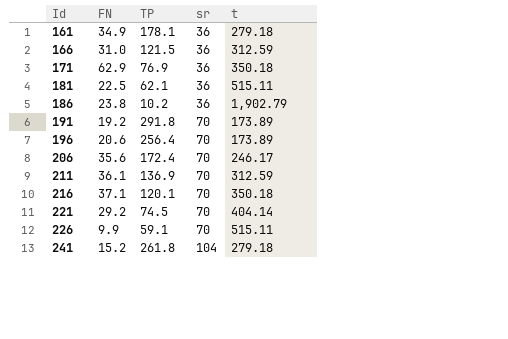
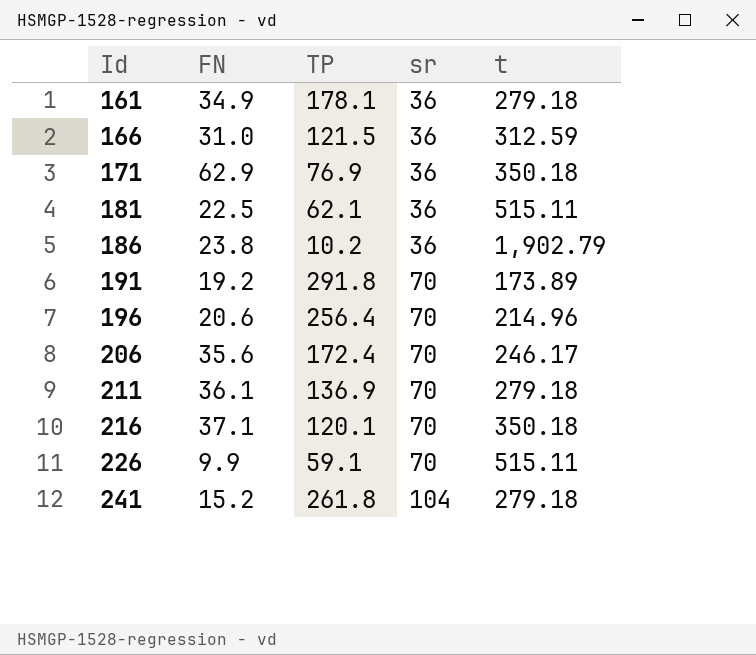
row 221: 29.2 | 74.5 | 70 | 404.14 -> none
196 | t: 173.89 -> 214.96
211 | t: 312.59 -> 279.18

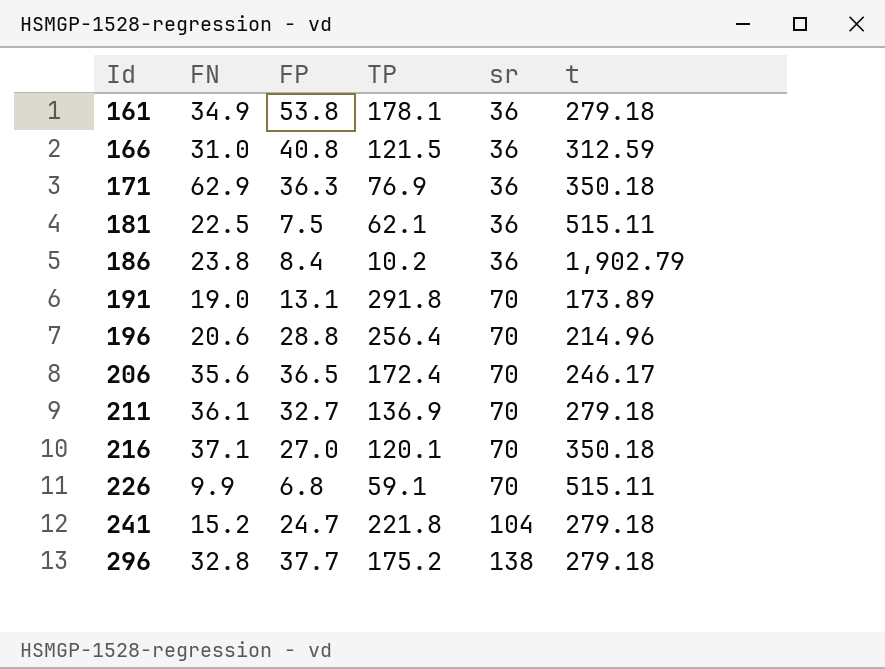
column FP | position: none -> 3
191 | FN: 19.2 -> 19.0
241 | TP: 261.8 -> 221.8
row 296: none -> 32.8 | 37.7 | 175.2 | 138 | 279.18

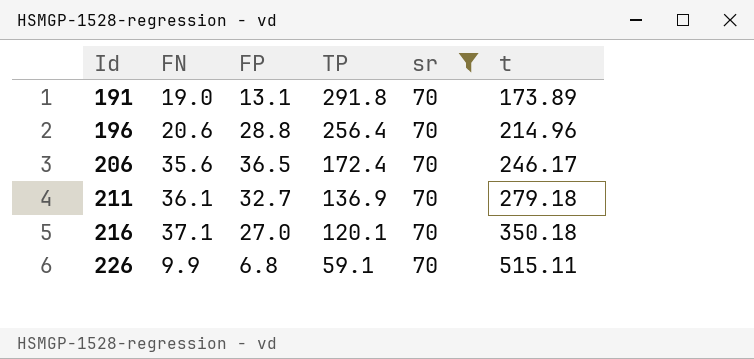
filter: none -> sr = 70

